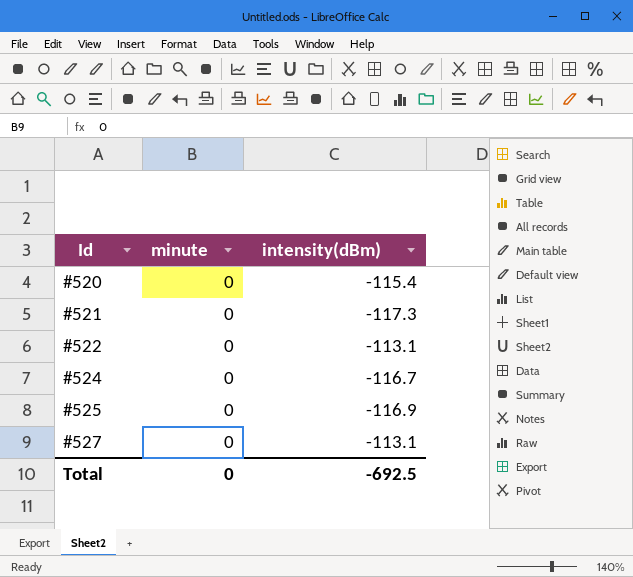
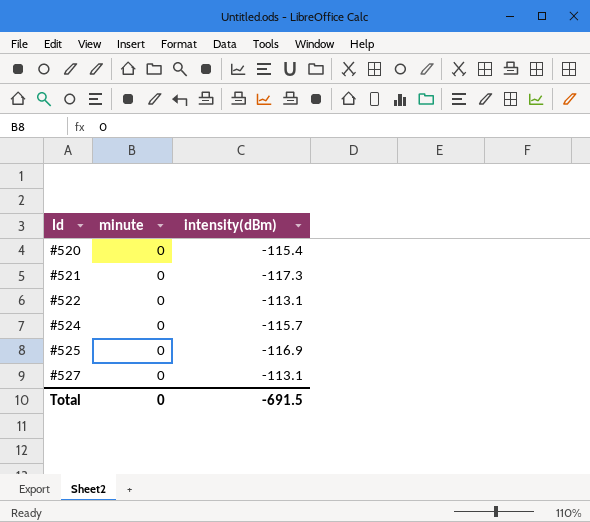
#524 | intensity(dBm): -116.7 -> -115.7
Total | intensity(dBm): -692.5 -> -691.5

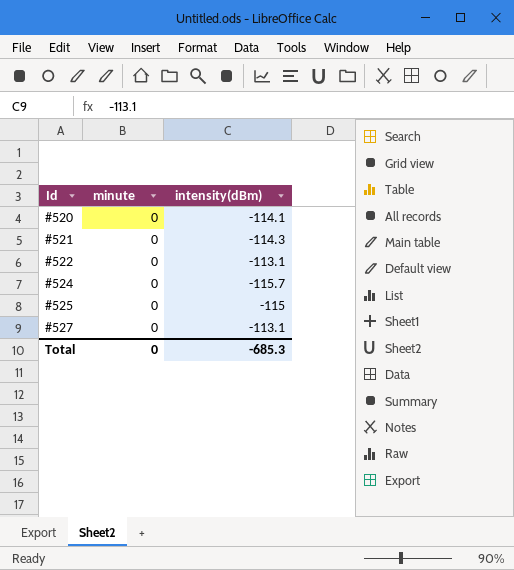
#520 | intensity(dBm): -115.4 -> -114.1
#521 | intensity(dBm): -117.3 -> -114.3
#525 | intensity(dBm): -116.9 -> -115
Total | intensity(dBm): -691.5 -> -685.3

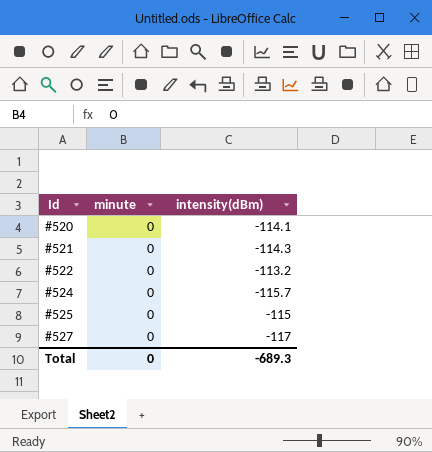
#522 | intensity(dBm): -113.1 -> -113.2
#527 | intensity(dBm): -113.1 -> -117
Total | intensity(dBm): -685.3 -> -689.3

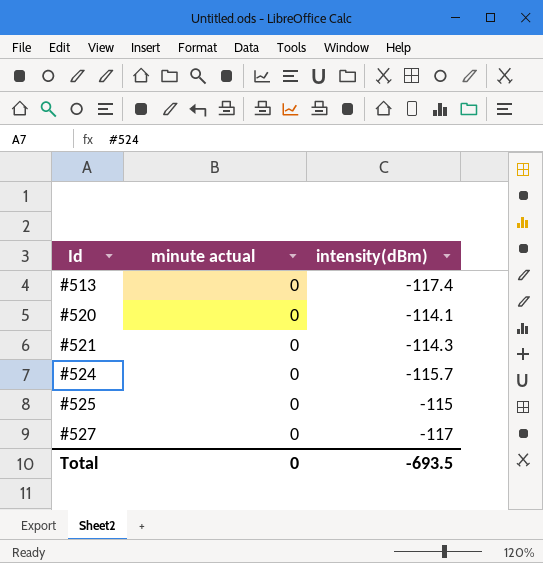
column name: minute -> minute actual
row #522: 0 | -113.2 -> none
row #513: none -> 0 | -117.4
Total | intensity(dBm): -689.3 -> -693.5

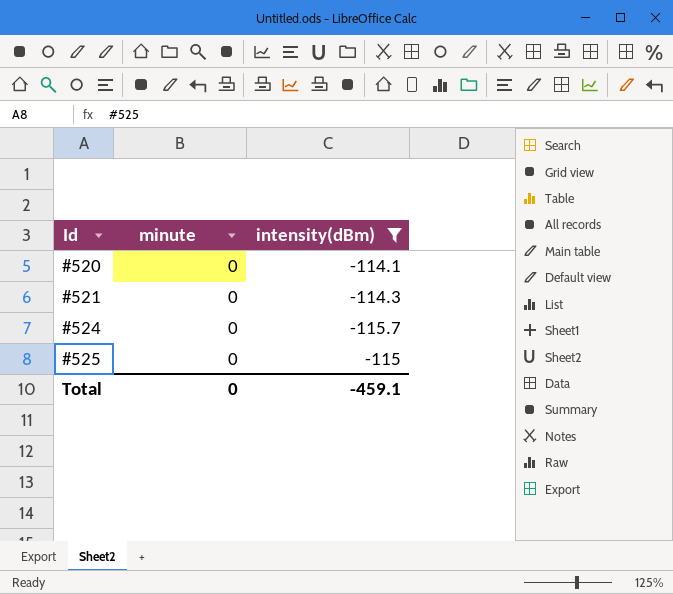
filter: none -> intensity(dBm) >= -115.7
column name: minute actual -> minute
Total | intensity(dBm): -693.5 -> -459.1

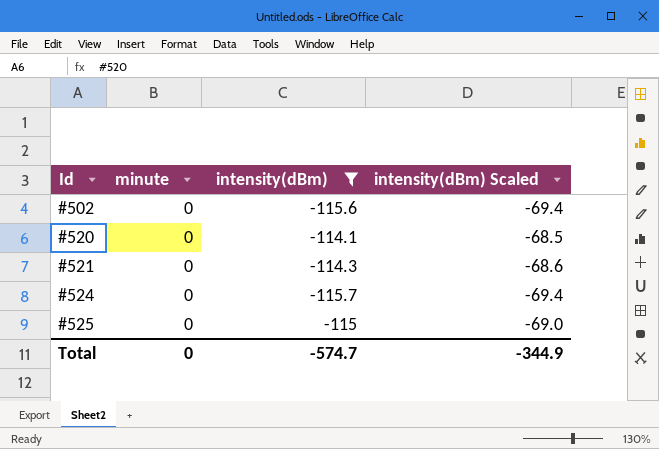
column intensity(dBm) Scaled | formula: none -> [intensity(dBm)] * 0.6
row #502: none -> 0 | -115.6 | -69.4
Total | intensity(dBm): -459.1 -> -574.7

